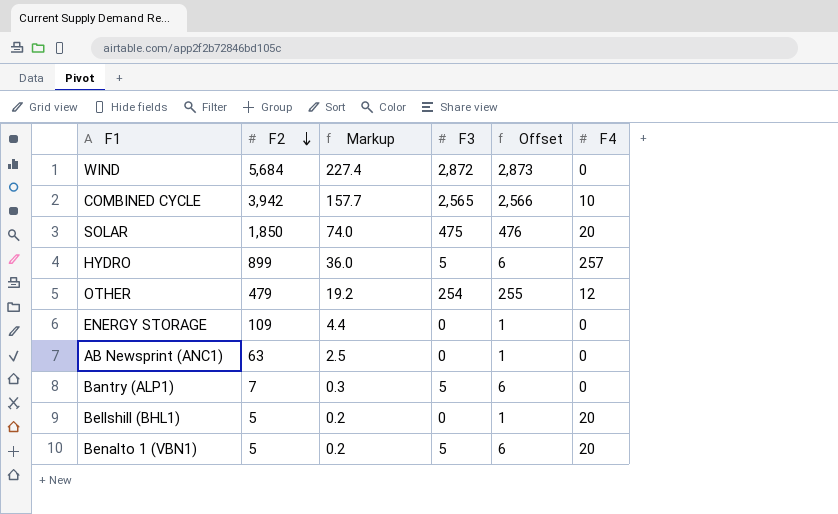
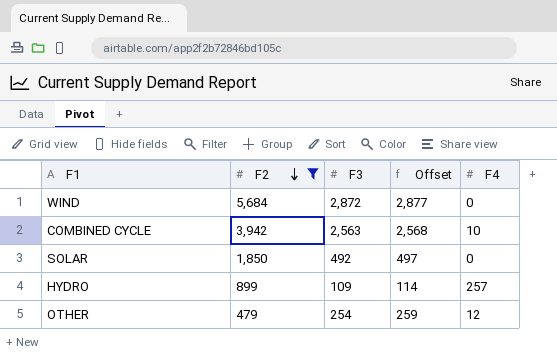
filter: none -> F2 >= 479
column Markup | formula: [F2] * 0.04 -> none
column Offset | formula: [F3] + 1 -> [F3] + 5
COMBINED CYCLE | F3: 2,565 -> 2,563
SOLAR | F3: 475 -> 492
SOLAR | F4: 20 -> 0
HYDRO | F3: 5 -> 109

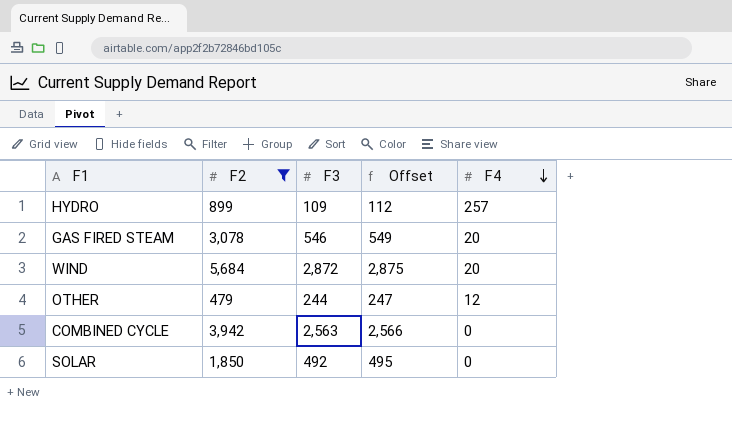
row order: F2 descending -> F4 descending
column Offset | formula: [F3] + 5 -> [F3] + 3
row GAS FIRED STEAM: none -> 3,078 | 546 | 549 | 20
WIND | F4: 0 -> 20
OTHER | F3: 254 -> 244
COMBINED CYCLE | F4: 10 -> 0

